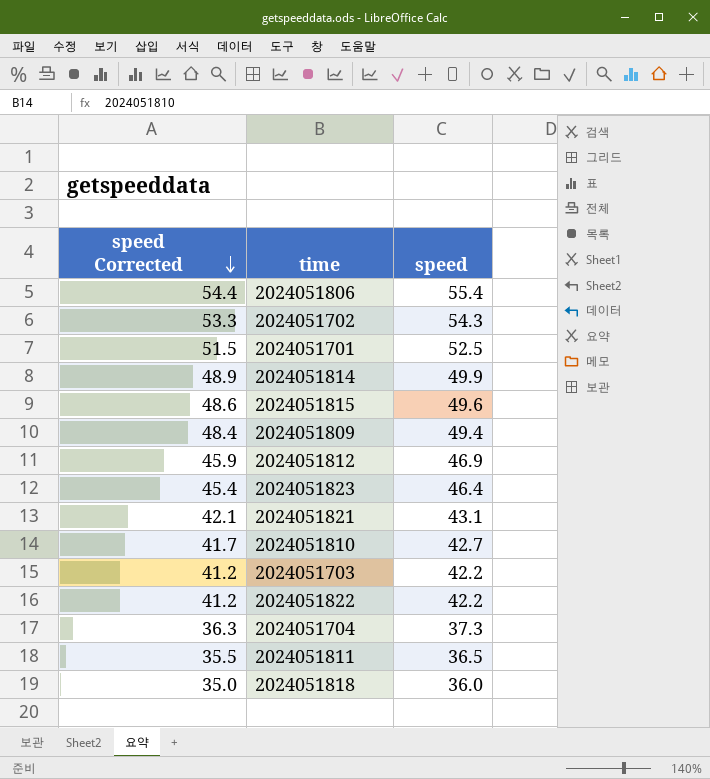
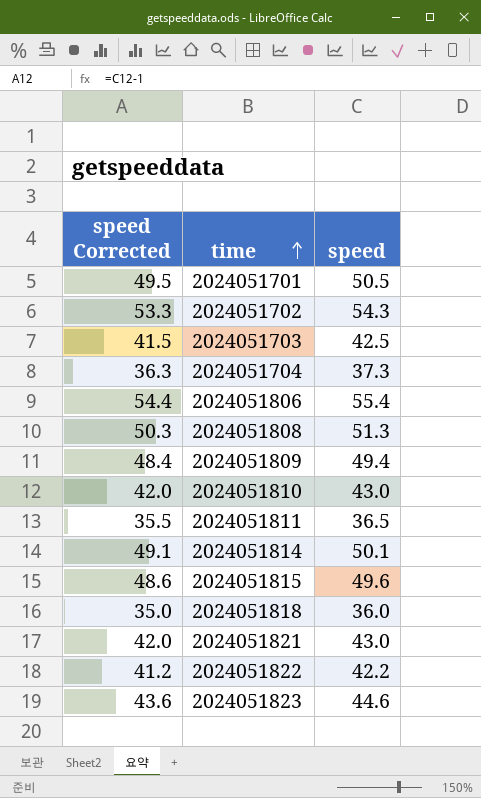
row order: speed Corrected descending -> time ascending
row 2024051812: 45.9 | 46.9 -> none
2024051701 | speed Corrected: 51.5 -> 49.5
2024051701 | speed: 52.5 -> 50.5
2024051703 | speed Corrected: 41.2 -> 41.5
2024051703 | speed: 42.2 -> 42.5
row 2024051808: none -> 50.3 | 51.3
2024051810 | speed Corrected: 41.7 -> 42.0
2024051810 | speed: 42.7 -> 43.0
2024051814 | speed Corrected: 48.9 -> 49.1
2024051814 | speed: 49.9 -> 50.1
2024051821 | speed Corrected: 42.1 -> 42.0
2024051821 | speed: 43.1 -> 43.0
2024051823 | speed Corrected: 45.4 -> 43.6
2024051823 | speed: 46.4 -> 44.6

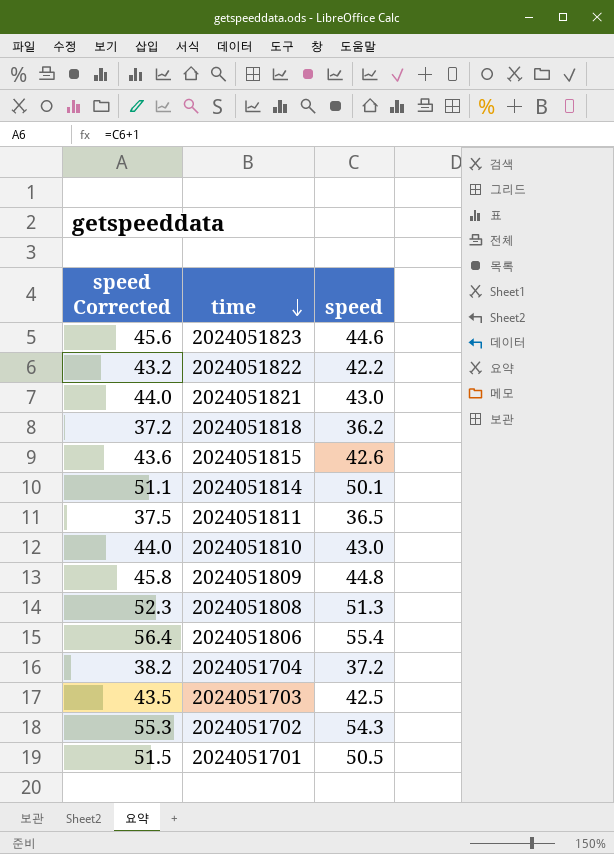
row order: time ascending -> time descending
column speed Corrected | formula: [speed] - 1 -> [speed] + 1
2024051818 | speed: 36.0 -> 36.2
2024051815 | speed: 49.6 -> 42.6
2024051809 | speed: 49.4 -> 44.8
2024051704 | speed: 37.3 -> 37.2

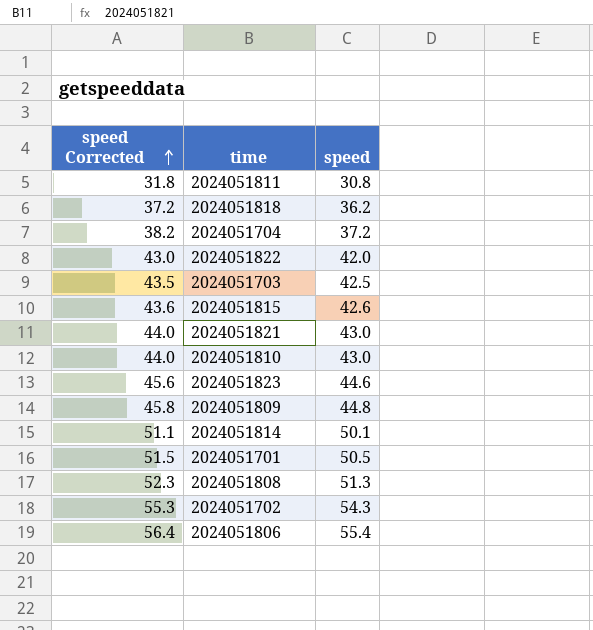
row order: time descending -> speed Corrected ascending
2024051811 | speed Corrected: 37.5 -> 31.8
2024051811 | speed: 36.5 -> 30.8
2024051822 | speed Corrected: 43.2 -> 43.0
2024051822 | speed: 42.2 -> 42.0

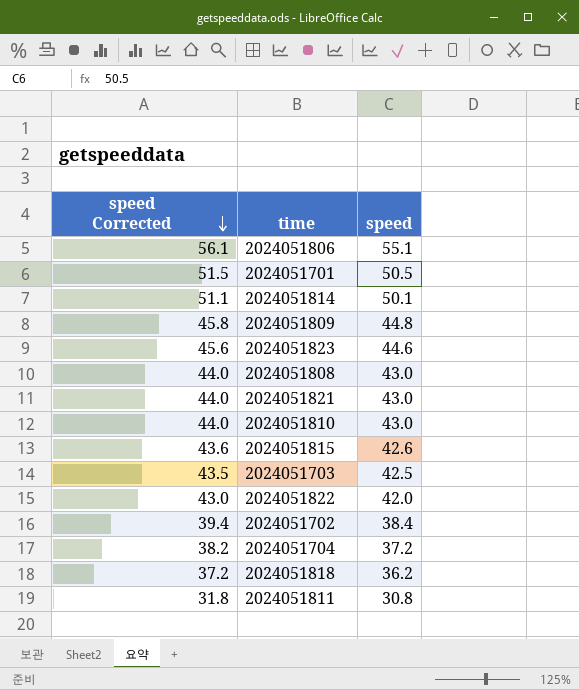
row order: speed Corrected ascending -> speed Corrected descending
2024051806 | speed Corrected: 56.4 -> 56.1
2024051806 | speed: 55.4 -> 55.1
2024051808 | speed Corrected: 52.3 -> 44.0
2024051808 | speed: 51.3 -> 43.0
2024051702 | speed Corrected: 55.3 -> 39.4
2024051702 | speed: 54.3 -> 38.4

